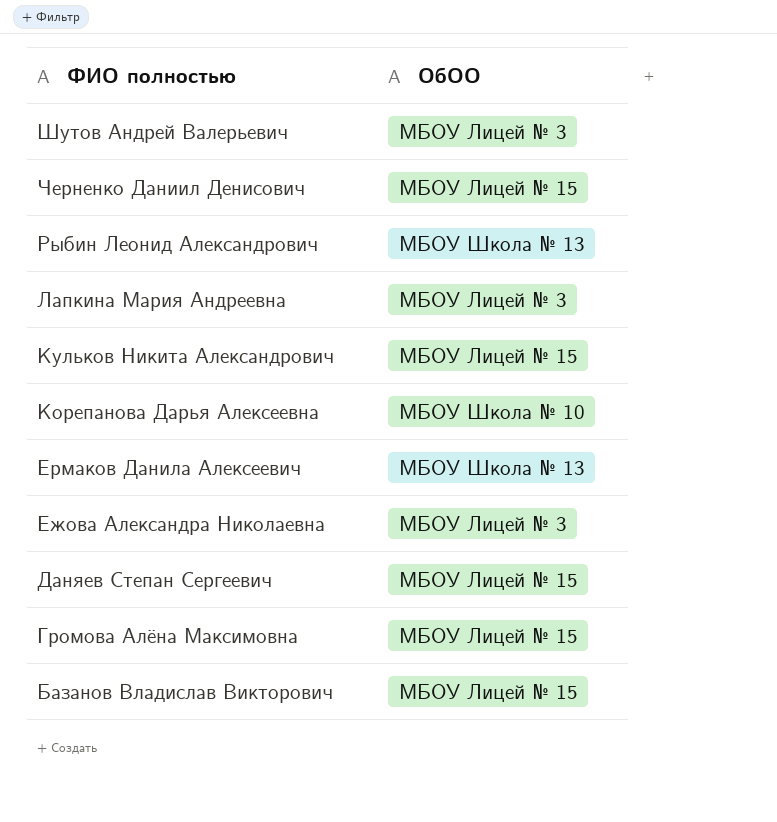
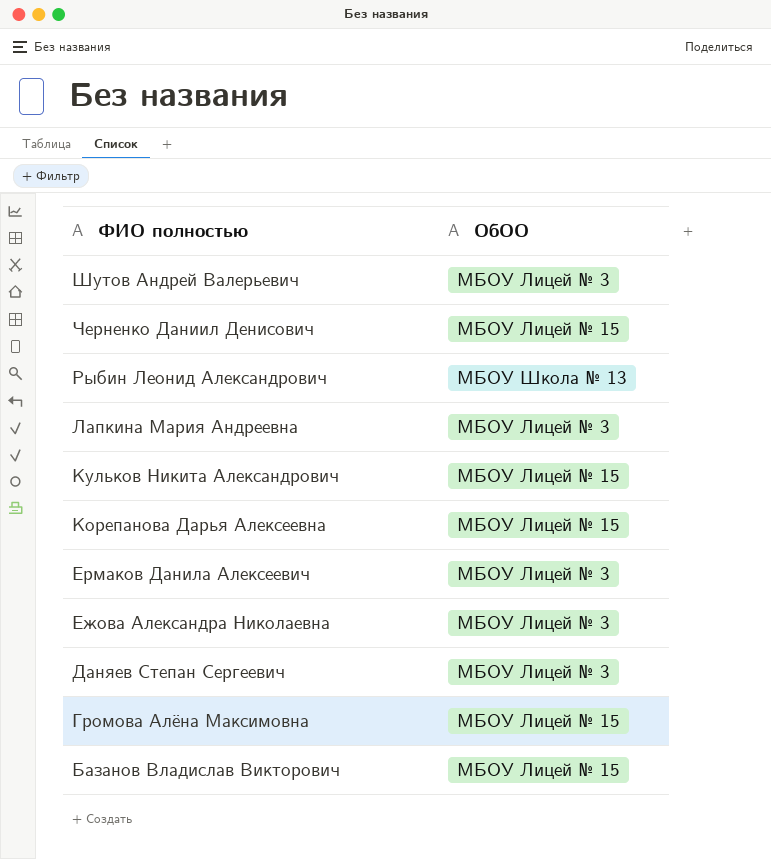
Корепанова Дарья Алексеевна | ОбОО: МБОУ Школа № 10 -> МБОУ Лицей № 15
Ермаков Данила Алексеевич | ОбОО: МБОУ Школа № 13 -> МБОУ Лицей № 3
Даняев Степан Сергеевич | ОбОО: МБОУ Лицей № 15 -> МБОУ Лицей № 3

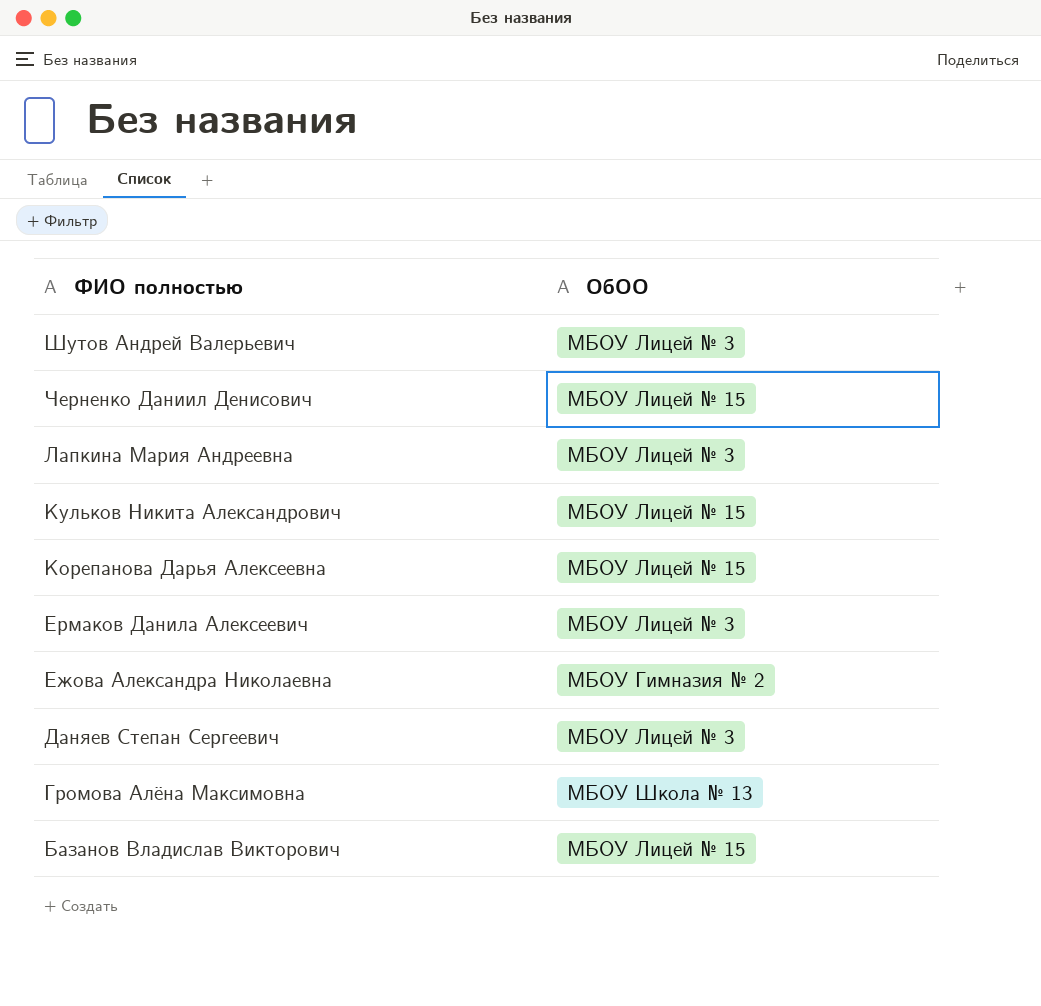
row Рыбин Леонид Александрович: МБОУ Школа № 13 -> none
Ежова Александра Николаевна | ОбОО: МБОУ Лицей № 3 -> МБОУ Гимназия № 2
Громова Алёна Максимовна | ОбОО: МБОУ Лицей № 15 -> МБОУ Школа № 13

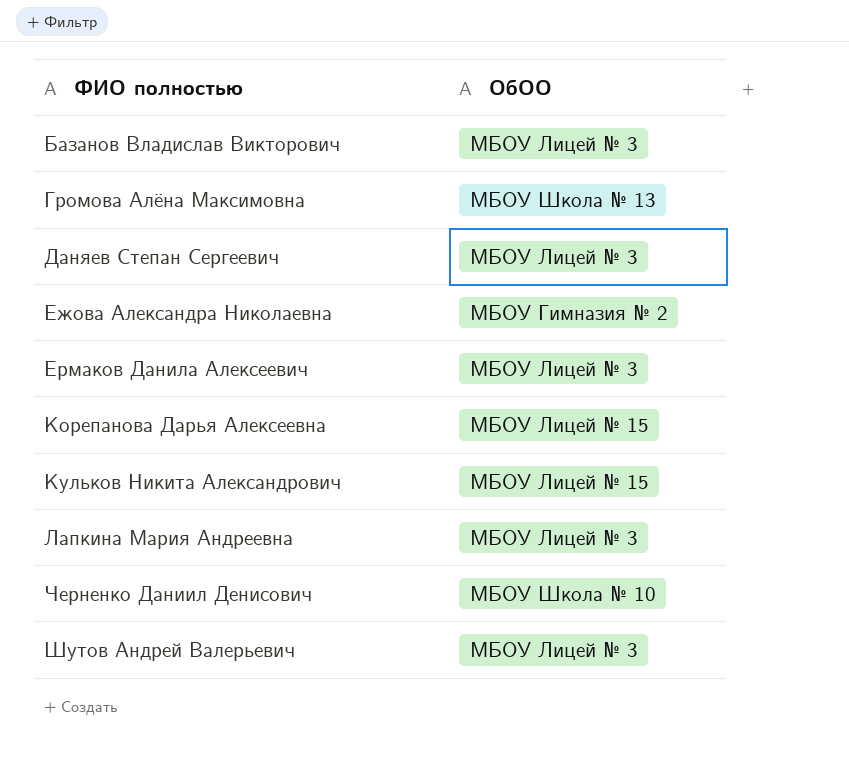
row order: ФИО полностью descending -> ФИО полностью ascending
Базанов Владислав Викторович | ОбОО: МБОУ Лицей № 15 -> МБОУ Лицей № 3
Черненко Даниил Денисович | ОбОО: МБОУ Лицей № 15 -> МБОУ Школа № 10

